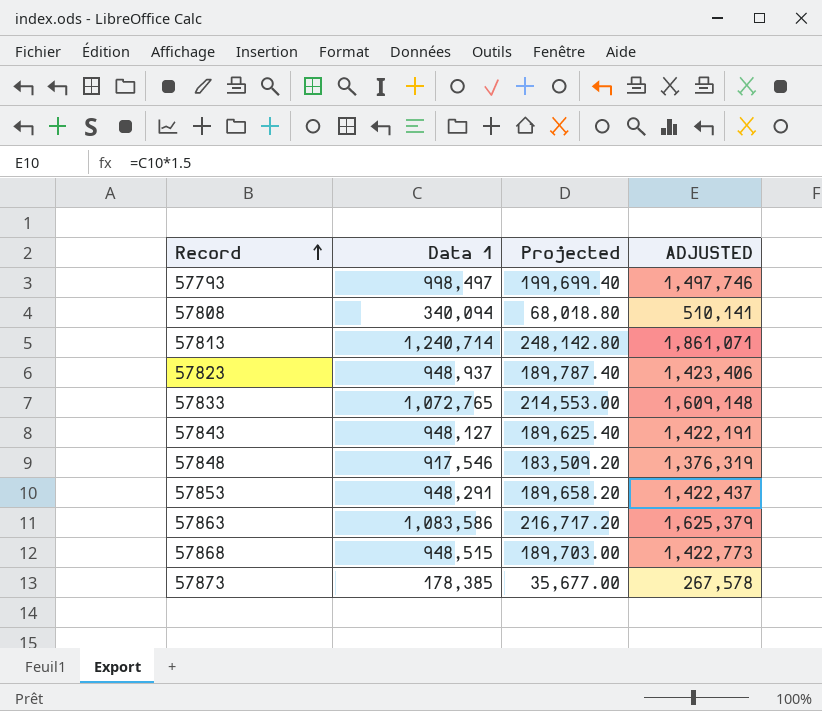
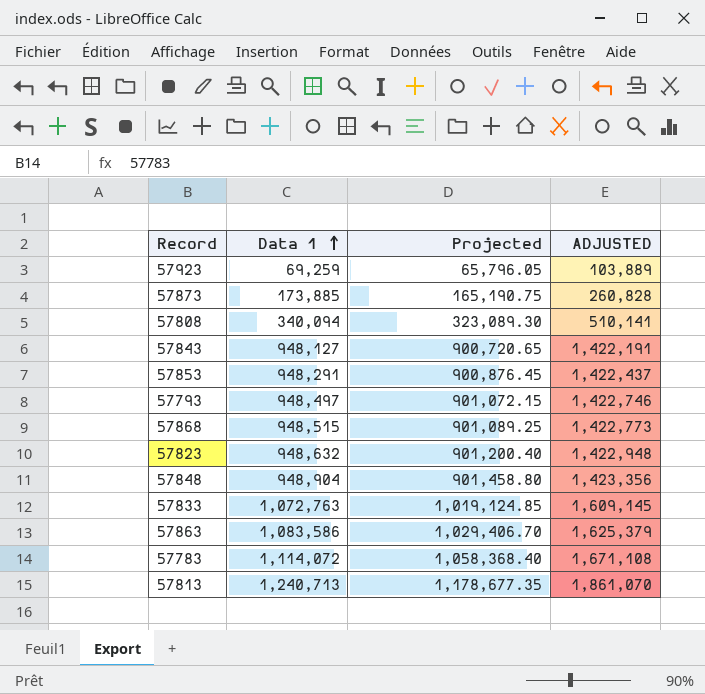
row order: Record ascending -> Data 1 ascending
column Projected | formula: [Data 1] * 0.2 -> [Data 1] * 0.95
row 57923: none -> 69,259 | 65,796.05 | 103,889
57873 | Data 1: 178,385 -> 173,885
57873 | ADJUSTED: 267,578 -> 260,828
57793 | Data 1: 998,497 -> 948,497
57793 | ADJUSTED: 1,497,746 -> 1,422,746
57823 | Data 1: 948,937 -> 948,632
57823 | ADJUSTED: 1,423,406 -> 1,422,948
57848 | Data 1: 917,546 -> 948,904
57848 | ADJUSTED: 1,376,319 -> 1,423,356
57833 | Data 1: 1,072,765 -> 1,072,763
57833 | ADJUSTED: 1,609,148 -> 1,609,145
row 57783: none -> 1,114,072 | 1,058,368.40 | 1,671,108
57813 | Data 1: 1,240,714 -> 1,240,713
57813 | ADJUSTED: 1,861,071 -> 1,861,070

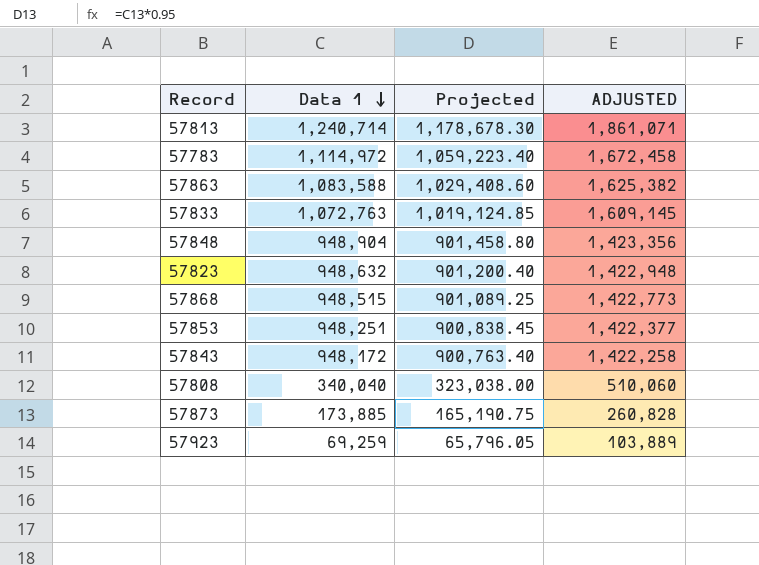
row order: Data 1 ascending -> Data 1 descending
row 57793: 948,497 | 901,072.15 | 1,422,746 -> none
57813 | Data 1: 1,240,713 -> 1,240,714
57813 | Projected: 1,178,677.35 -> 1,178,678.30
57813 | ADJUSTED: 1,861,070 -> 1,861,071
57783 | Data 1: 1,114,072 -> 1,114,972
57783 | Projected: 1,058,368.40 -> 1,059,223.40
57783 | ADJUSTED: 1,671,108 -> 1,672,458
57863 | Data 1: 1,083,586 -> 1,083,588
57863 | Projected: 1,029,406.70 -> 1,029,408.60
57863 | ADJUSTED: 1,625,379 -> 1,625,382
57853 | Data 1: 948,291 -> 948,251
57853 | Projected: 900,876.45 -> 900,838.45
57853 | ADJUSTED: 1,422,437 -> 1,422,377
57843 | Data 1: 948,127 -> 948,172
57843 | Projected: 900,720.65 -> 900,763.40
57843 | ADJUSTED: 1,422,191 -> 1,422,258
57808 | Data 1: 340,094 -> 340,040
57808 | Projected: 323,089.30 -> 323,038.00
57808 | ADJUSTED: 510,141 -> 510,060

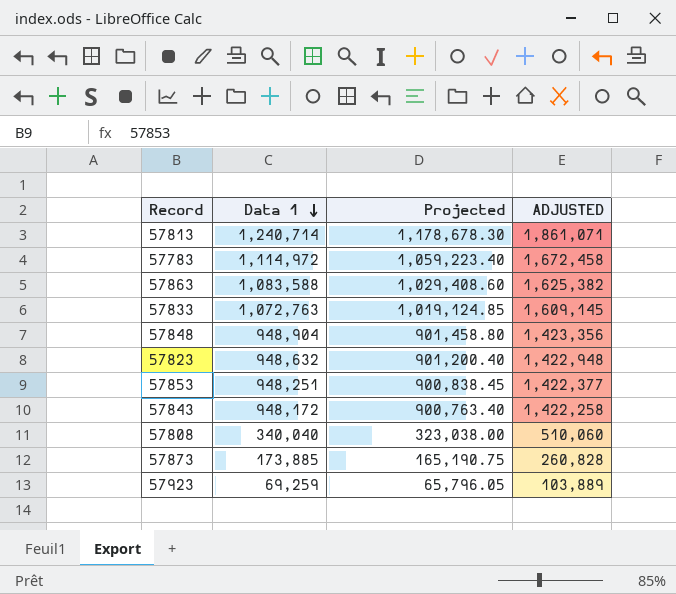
row 57868: 948,515 | 901,089.25 | 1,422,773 -> none

